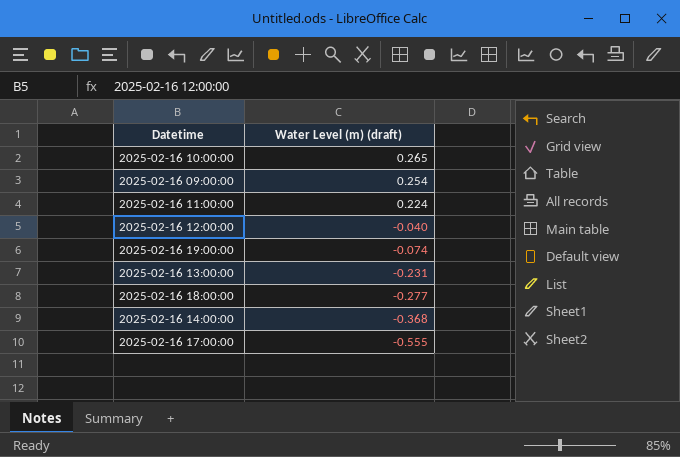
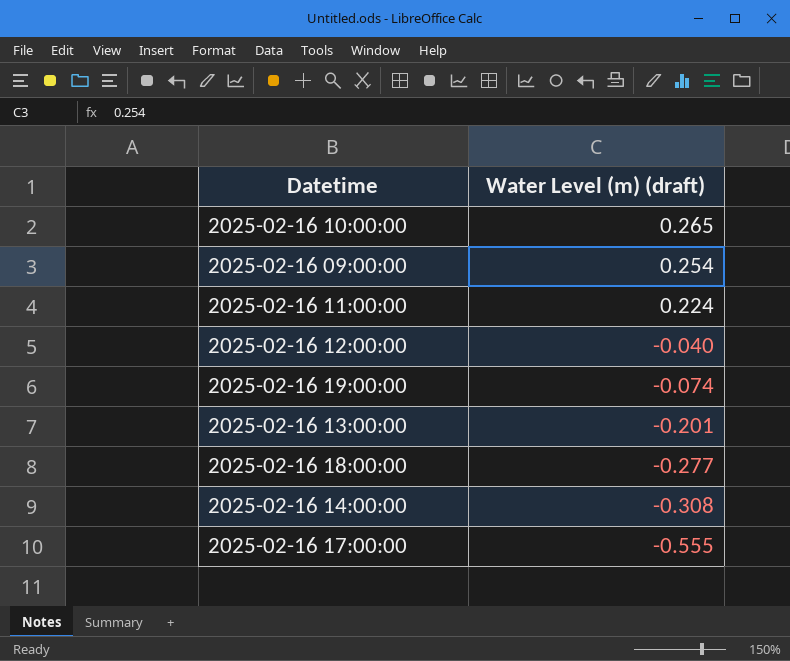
2025-02-16 13:00:00 | Water Level (m) (draft): -0.231 -> -0.201
2025-02-16 14:00:00 | Water Level (m) (draft): -0.368 -> -0.308

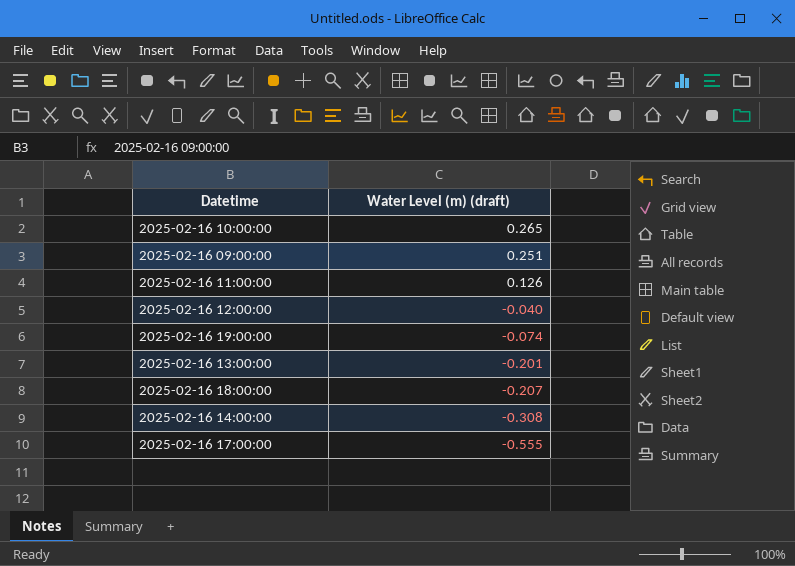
2025-02-16 09:00:00 | Water Level (m) (draft): 0.254 -> 0.251
2025-02-16 11:00:00 | Water Level (m) (draft): 0.224 -> 0.126
2025-02-16 18:00:00 | Water Level (m) (draft): -0.277 -> -0.207

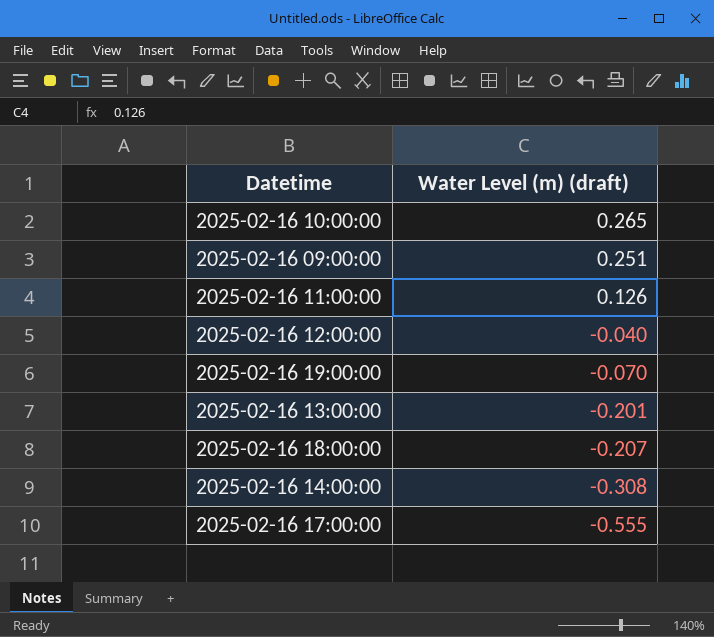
2025-02-16 19:00:00 | Water Level (m) (draft): -0.074 -> -0.070

